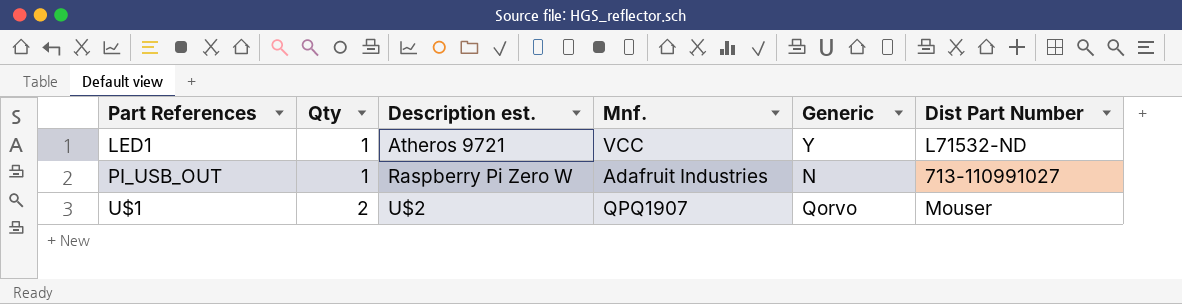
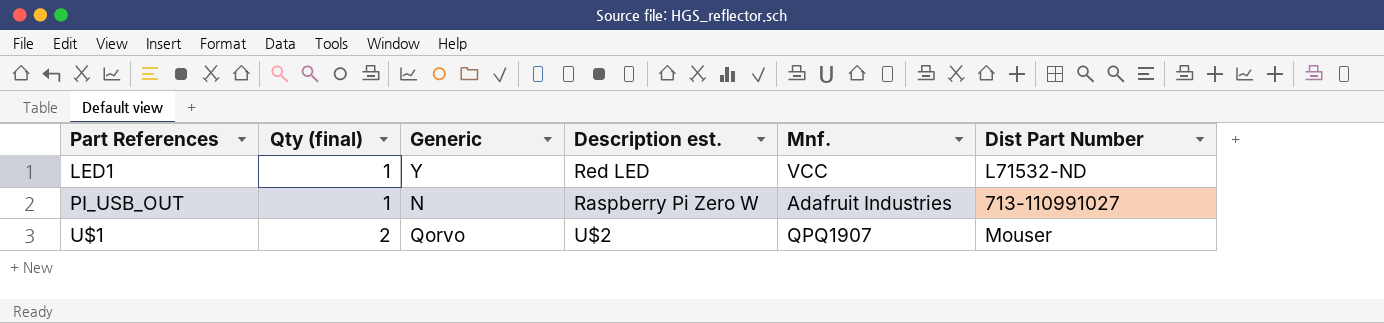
column name: Qty -> Qty (final)
column Generic | position: 5 -> 3
LED1 | Description est.: Atheros 9721 -> Red LED

